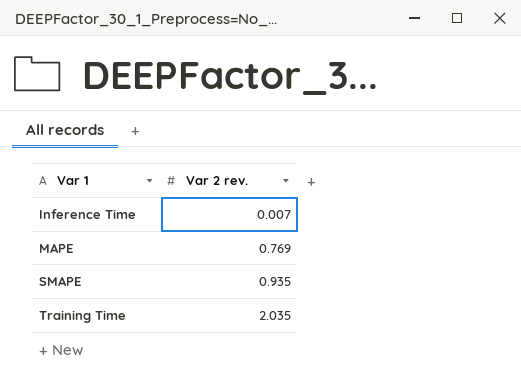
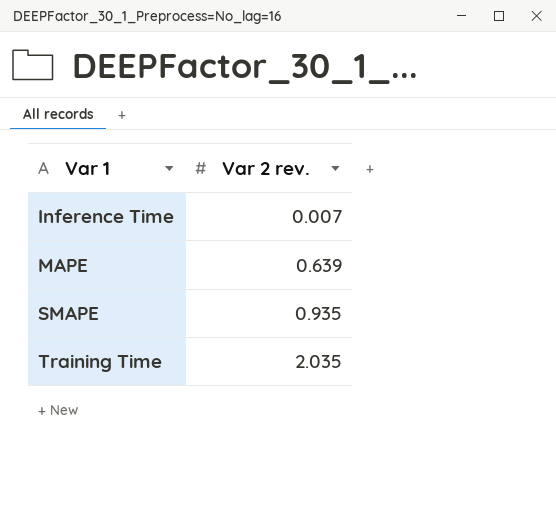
MAPE | Var 2 rev.: 0.769 -> 0.639

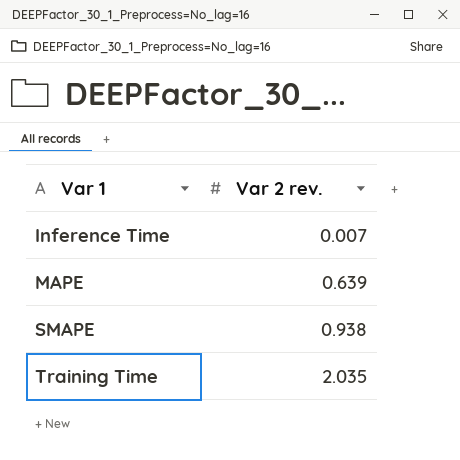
SMAPE | Var 2 rev.: 0.935 -> 0.938

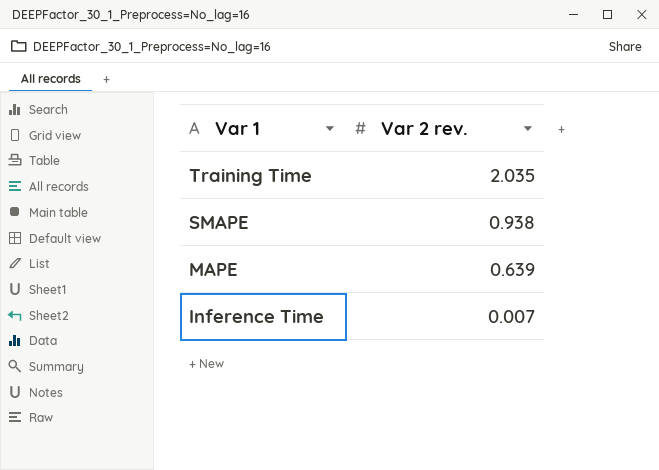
row order: Var 1 ascending -> Var 1 descending

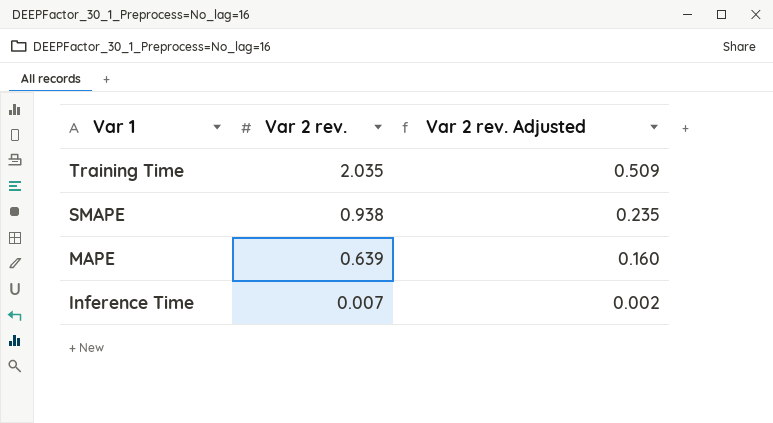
column Var 2 rev. Adjusted | formula: none -> [Var 2 rev.] * 0.25

